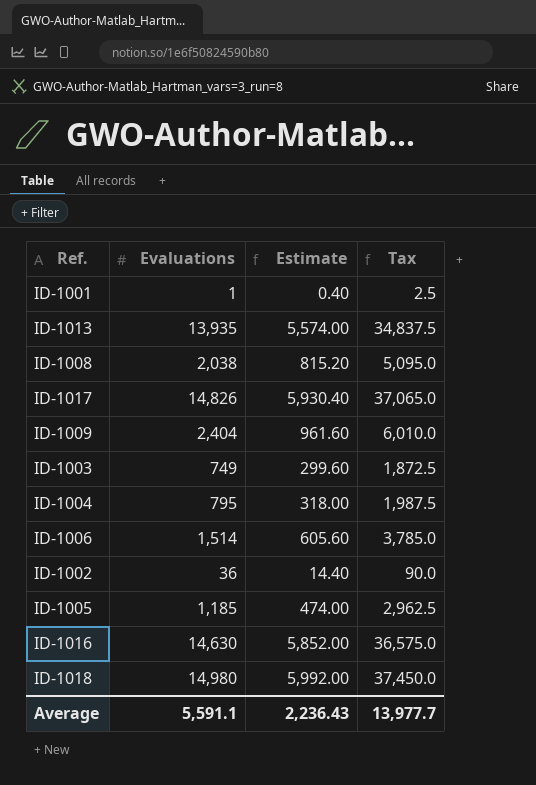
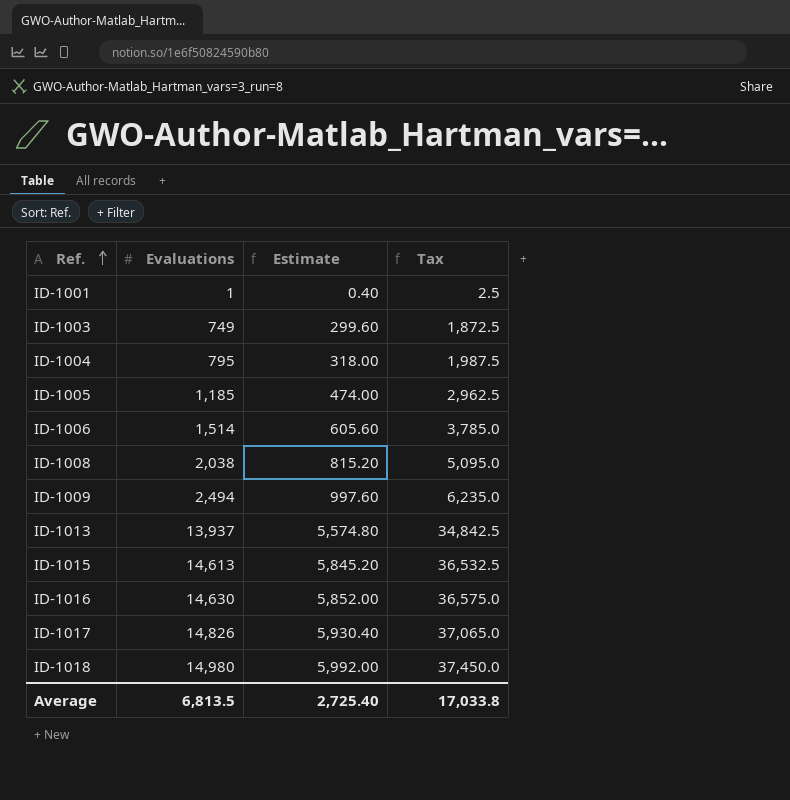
row order: none -> Ref. ascending
row ID-1002: 36 | 14.40 | 90.0 -> none
ID-1009 | Evaluations: 2,404 -> 2,494
ID-1009 | Estimate: 961.60 -> 997.60
ID-1009 | Tax: 6,010.0 -> 6,235.0
ID-1013 | Evaluations: 13,935 -> 13,937
ID-1013 | Estimate: 5,574.00 -> 5,574.80
ID-1013 | Tax: 34,837.5 -> 34,842.5
row ID-1015: none -> 14,613 | 5,845.20 | 36,532.5
Average | Evaluations: 5,591.1 -> 6,813.5
Average | Estimate: 2,236.43 -> 2,725.40
Average | Tax: 13,977.7 -> 17,033.8

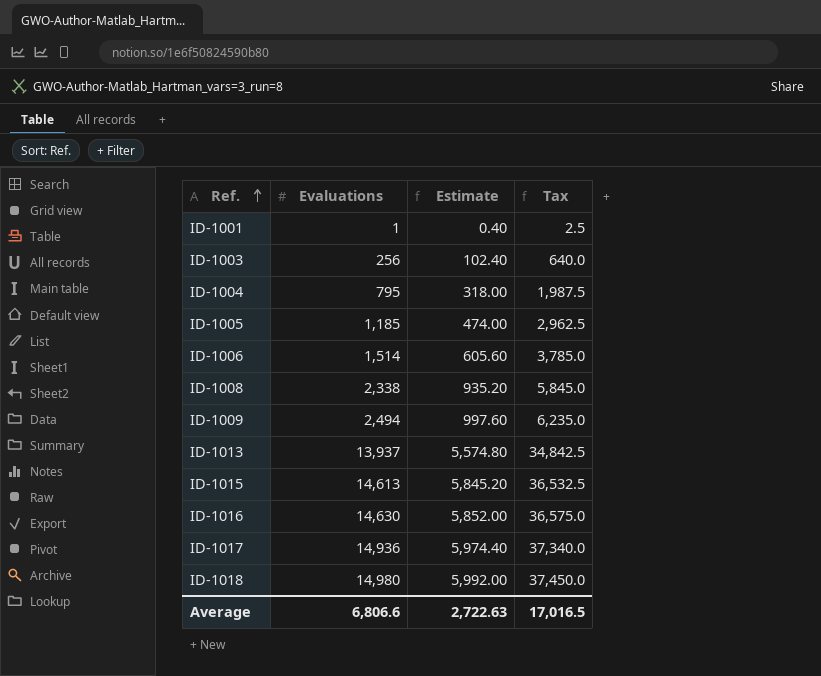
ID-1003 | Evaluations: 749 -> 256
ID-1003 | Estimate: 299.60 -> 102.40
ID-1003 | Tax: 1,872.5 -> 640.0
ID-1008 | Evaluations: 2,038 -> 2,338
ID-1008 | Estimate: 815.20 -> 935.20
ID-1008 | Tax: 5,095.0 -> 5,845.0
ID-1017 | Evaluations: 14,826 -> 14,936
ID-1017 | Estimate: 5,930.40 -> 5,974.40
ID-1017 | Tax: 37,065.0 -> 37,340.0
Average | Evaluations: 6,813.5 -> 6,806.6
Average | Estimate: 2,725.40 -> 2,722.63
Average | Tax: 17,033.8 -> 17,016.5

